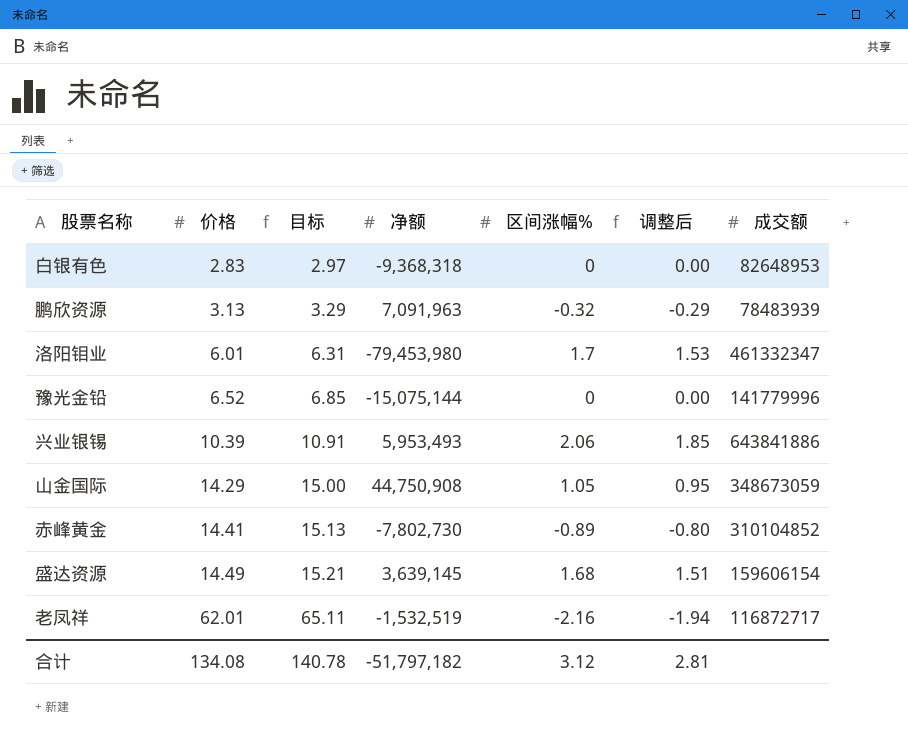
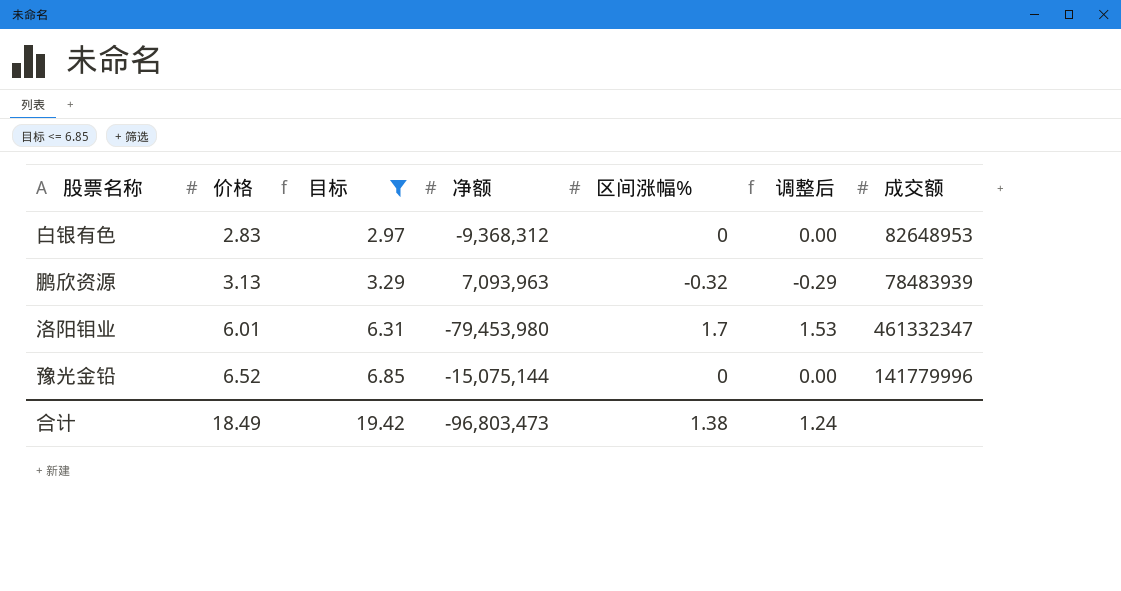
filter: none -> 目标 <= 6.85
白银有色 | 净额: -9,368,318 -> -9,368,312
鹏欣资源 | 净额: 7,091,963 -> 7,093,963
合计 | 价格: 134.08 -> 18.49
合计 | 目标: 140.78 -> 19.42
合计 | 净额: -51,797,182 -> -96,803,473
合计 | 区间涨幅%: 3.12 -> 1.38
合计 | 调整后: 2.81 -> 1.24

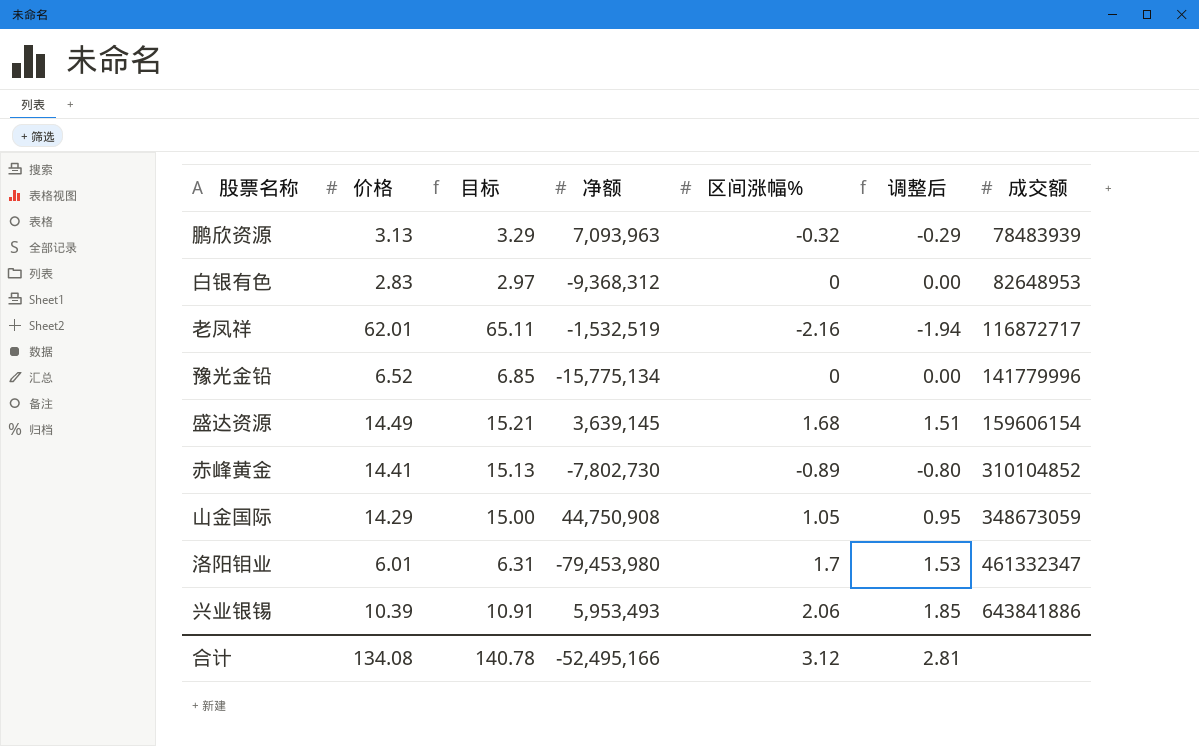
filter: 目标 <= 6.85 -> none
row order: 价格 ascending -> 成交额 ascending
豫光金铅 | 净额: -15,075,144 -> -15,775,134
合计 | 价格: 18.49 -> 134.08
合计 | 目标: 19.42 -> 140.78
合计 | 净额: -96,803,473 -> -52,495,166
合计 | 区间涨幅%: 1.38 -> 3.12
合计 | 调整后: 1.24 -> 2.81

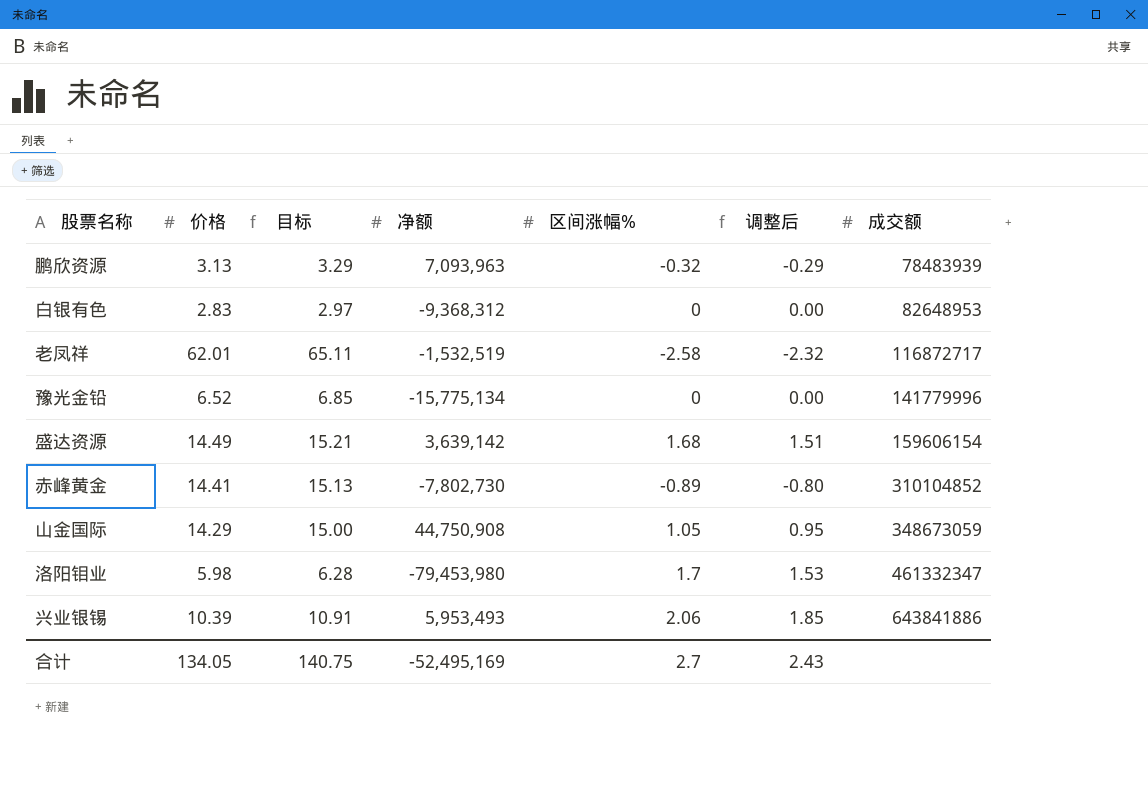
老凤祥 | 区间涨幅%: -2.16 -> -2.58
老凤祥 | 调整后: -1.94 -> -2.32
盛达资源 | 净额: 3,639,145 -> 3,639,142
洛阳钼业 | 价格: 6.01 -> 5.98
洛阳钼业 | 目标: 6.31 -> 6.28
合计 | 价格: 134.08 -> 134.05
合计 | 目标: 140.78 -> 140.75
合计 | 净额: -52,495,166 -> -52,495,169
合计 | 区间涨幅%: 3.12 -> 2.7
合计 | 调整后: 2.81 -> 2.43

